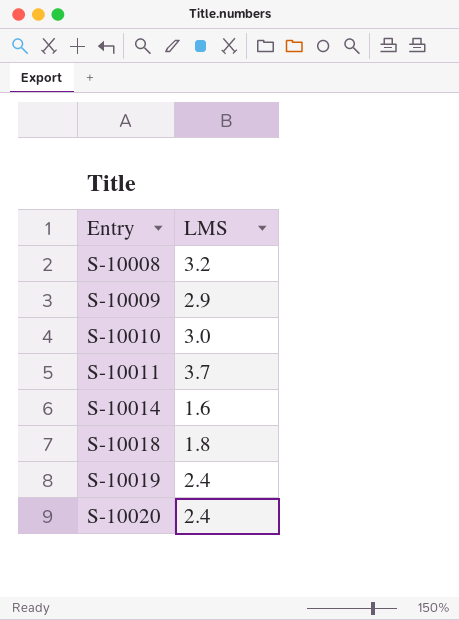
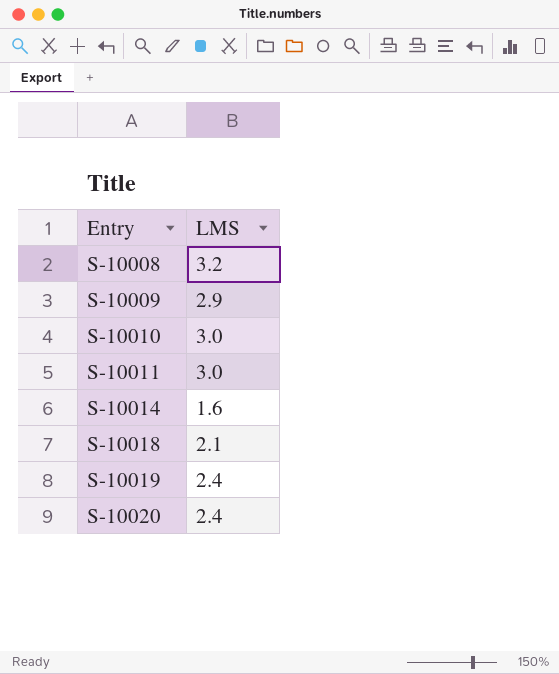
S-10011 | LMS: 3.7 -> 3.0
S-10018 | LMS: 1.8 -> 2.1

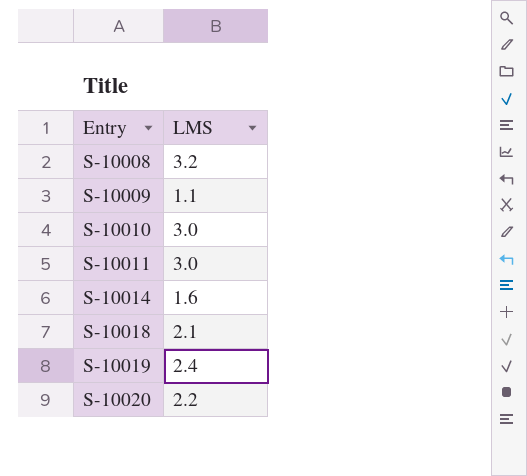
S-10009 | LMS: 2.9 -> 1.1
S-10020 | LMS: 2.4 -> 2.2

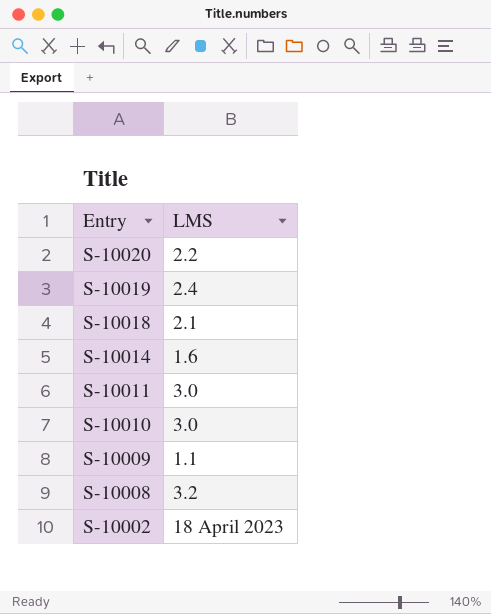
row order: Entry ascending -> Entry descending
row S-10002: none -> 18 April 2023

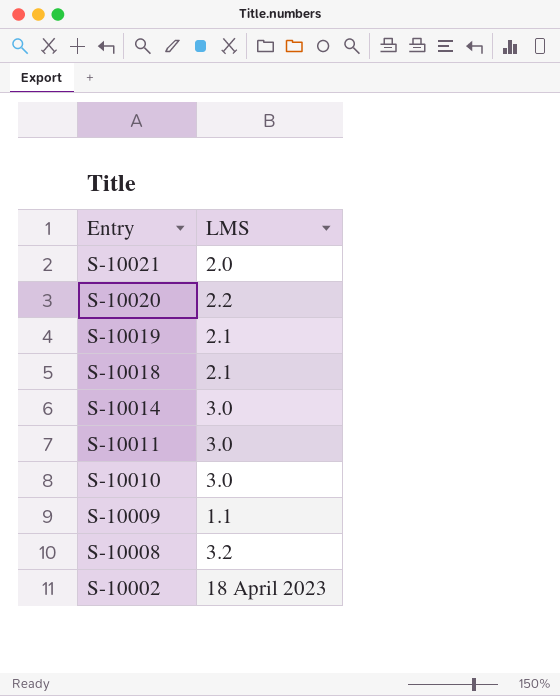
row S-10021: none -> 2.0
S-10019 | LMS: 2.4 -> 2.1
S-10014 | LMS: 1.6 -> 3.0

